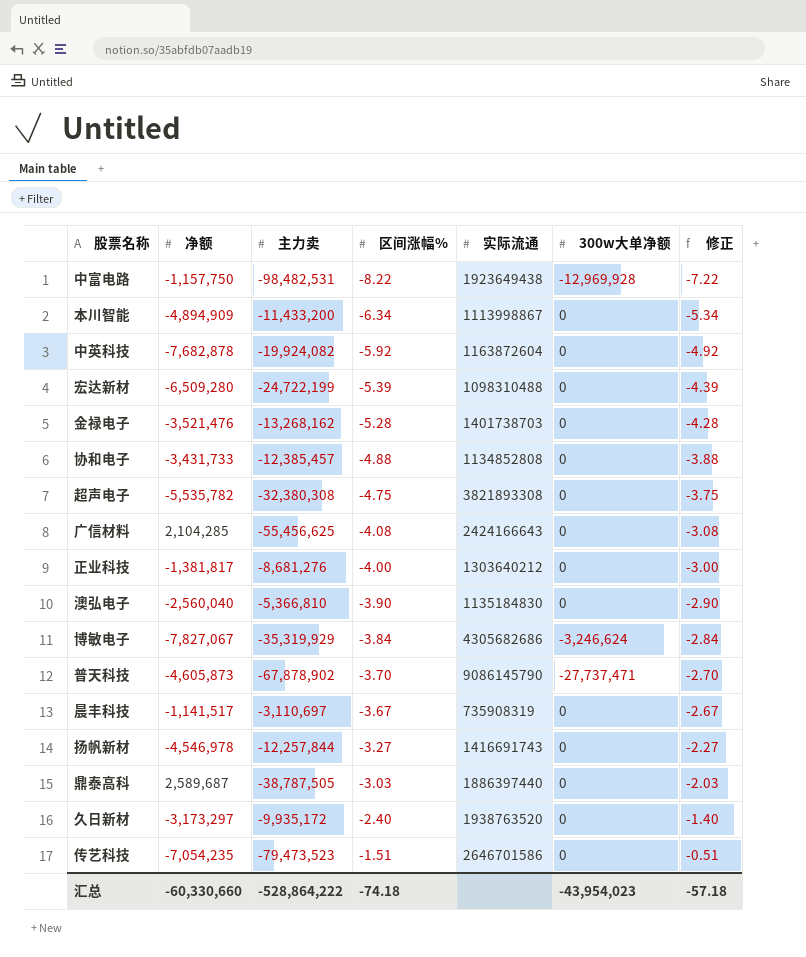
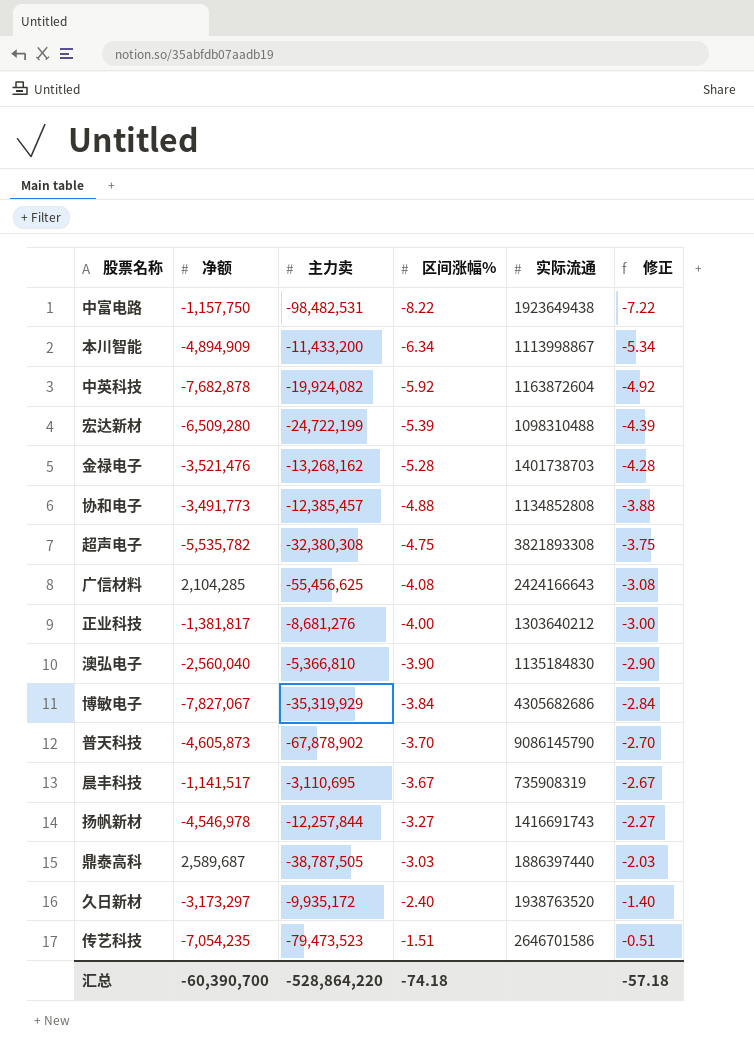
column 300w大单净额 | position: 6 -> none
协和电子 | 净额: -3,431,733 -> -3,491,773
晨丰科技 | 主力卖: -3,110,697 -> -3,110,695
汇总 | 净额: -60,330,660 -> -60,390,700
汇总 | 主力卖: -528,864,222 -> -528,864,220

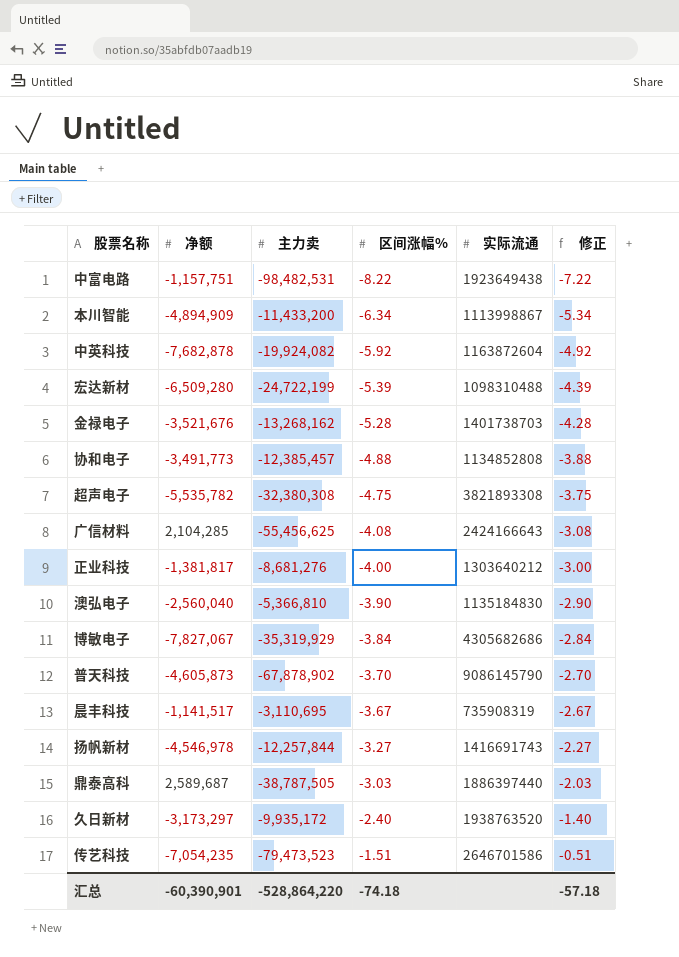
中富电路 | 净额: -1,157,750 -> -1,157,751
金禄电子 | 净额: -3,521,476 -> -3,521,676
汇总 | 净额: -60,390,700 -> -60,390,901

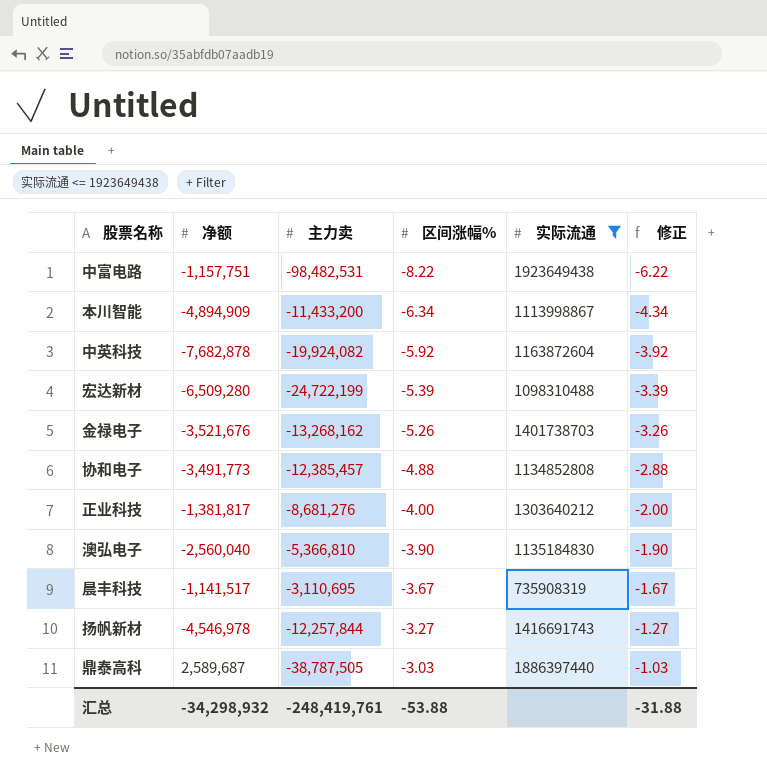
filter: none -> 实际流通 <= 1923649438
column 修正 | formula: [区间涨幅%] + 1 -> [区间涨幅%] + 2
金禄电子 | 区间涨幅%: -5.28 -> -5.26
汇总 | 净额: -60,390,901 -> -34,298,932
汇总 | 主力卖: -528,864,220 -> -248,419,761
汇总 | 区间涨幅%: -74.18 -> -53.88
汇总 | 修正: -57.18 -> -31.88

